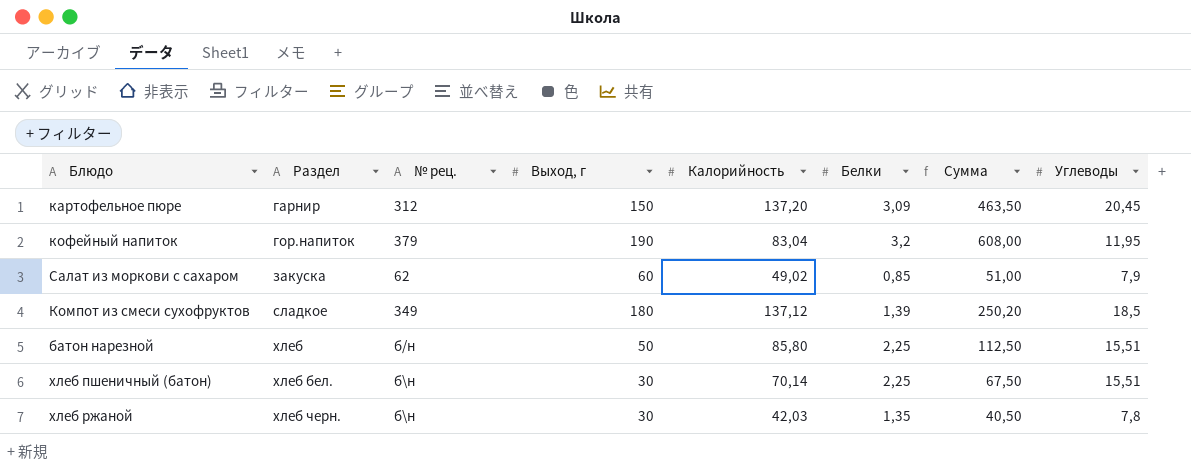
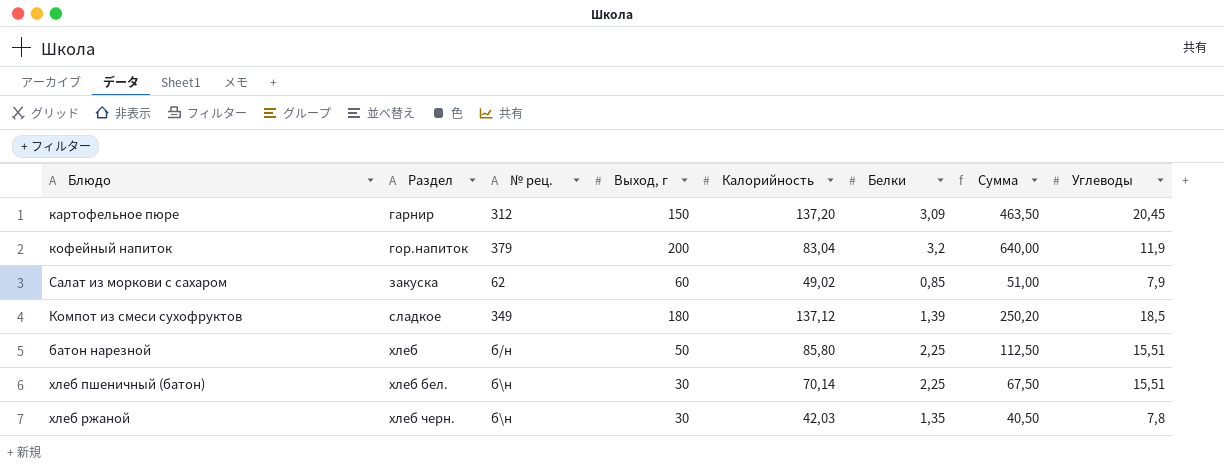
кофейный напиток | Выход, г: 190 -> 200
кофейный напиток | Сумма: 608,00 -> 640,00
кофейный напиток | Углеводы: 11,95 -> 11,9

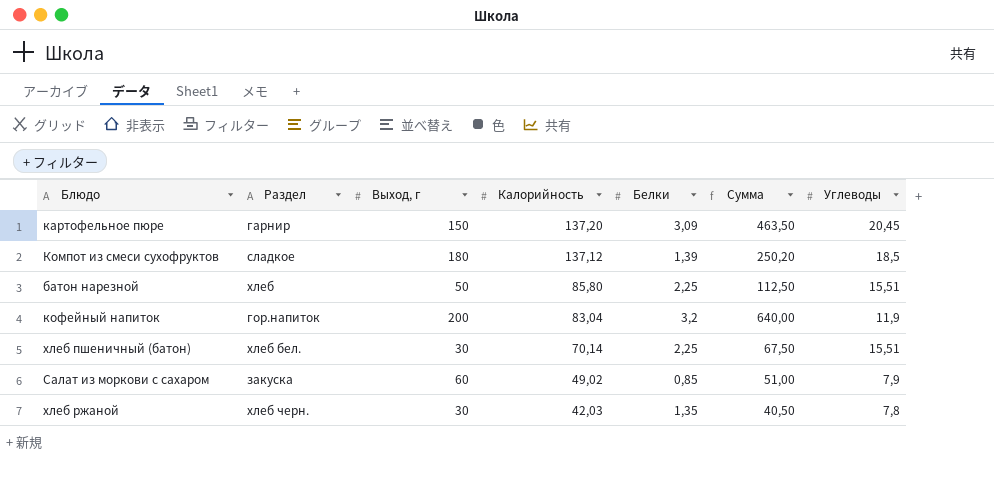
row order: Раздел ascending -> Калорийность descending
column № рец. | position: 3 -> none

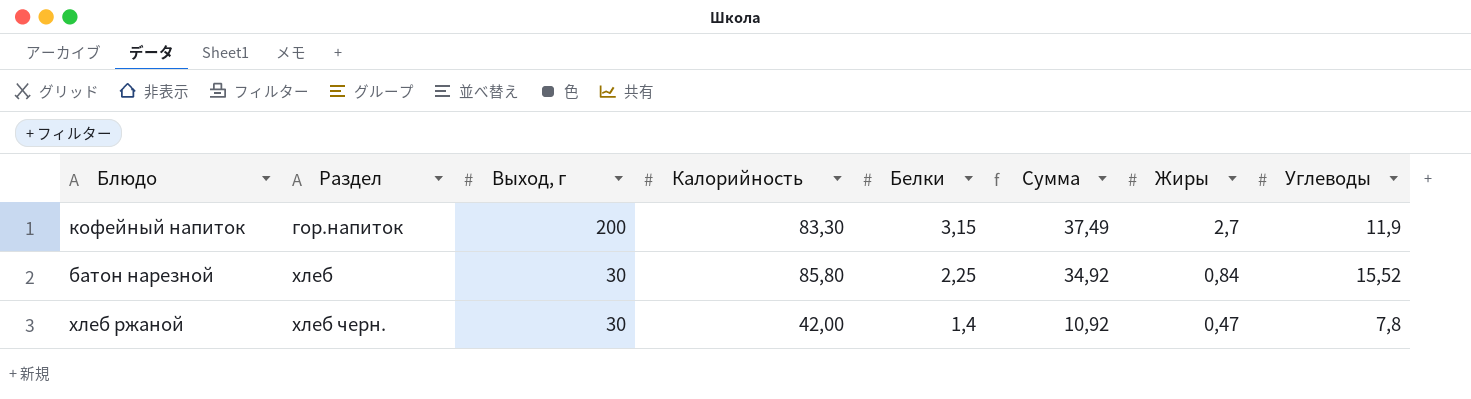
row order: Калорийность descending -> Раздел ascending
column Сумма | formula: [Выход, г] * [Белки] -> [Белки] * [Углеводы]
column Жиры | position: none -> 7
row картофельное пюре: гарнир | 150 | 137,20 | 3,09 | 463,50 | 20,45 -> none
row Компот из смеси сухофруктов: сладкое | 180 | 137,12 | 1,39 | 250,20 | 18,5 -> none
row хлеб пшеничный (батон): хлеб бел. | 30 | 70,14 | 2,25 | 67,50 | 15,51 -> none
row Салат из моркови с сахаром: закуска | 60 | 49,02 | 0,85 | 51,00 | 7,9 -> none
кофейный напиток | Калорийность: 83,04 -> 83,30
кофейный напиток | Белки: 3,2 -> 3,15
батон нарезной | Выход, г: 50 -> 30
батон нарезной | Углеводы: 15,51 -> 15,52
хлеб ржаной | Калорийность: 42,03 -> 42,00
хлеб ржаной | Белки: 1,35 -> 1,4

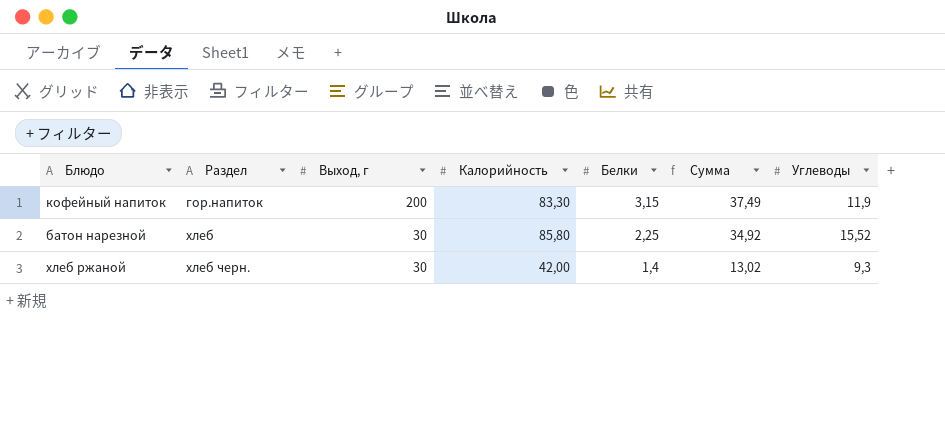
column Жиры | position: 7 -> none
хлеб ржаной | Сумма: 10,92 -> 13,02
хлеб ржаной | Углеводы: 7,8 -> 9,3

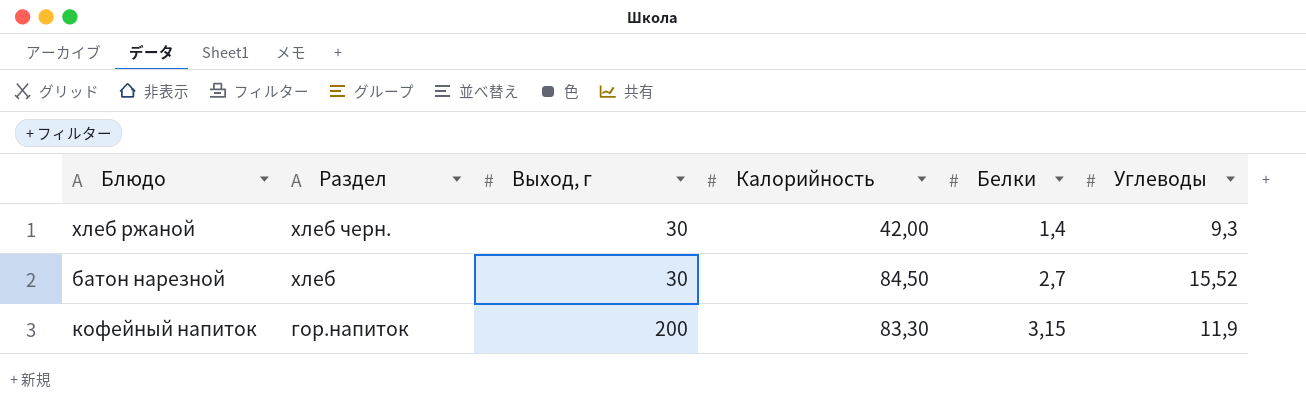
row order: Раздел ascending -> Раздел descending
column Сумма | formula: [Белки] * [Углеводы] -> none
батон нарезной | Калорийность: 85,80 -> 84,50
батон нарезной | Белки: 2,25 -> 2,7

